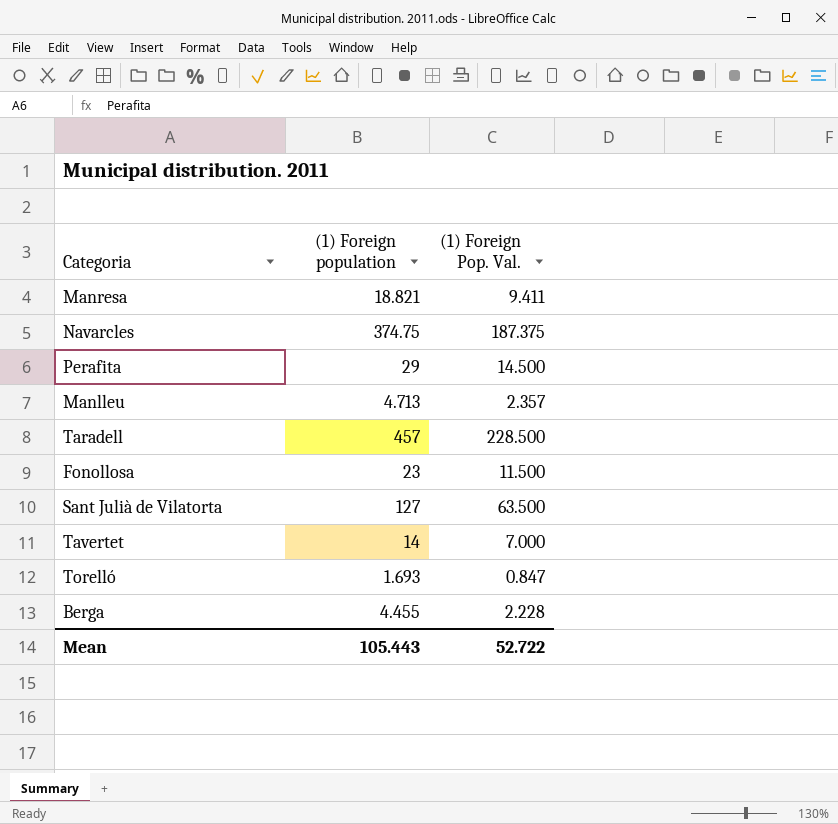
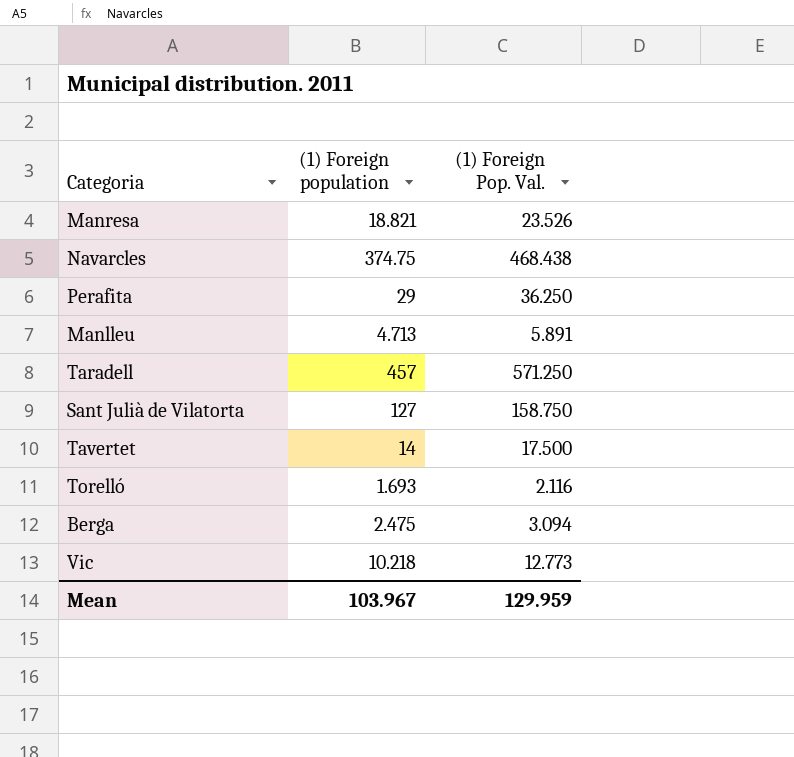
column (1) Foreign Pop. Val. | formula: [(1) Foreign population] * 0.5 -> [(1) Foreign population] * 1.25
row Fonollosa: 23 | 11.500 -> none
Berga | (1) Foreign population: 4.455 -> 2.475
row Vic: none -> 10.218 | 12.773
Mean | (1) Foreign population: 105.443 -> 103.967
Mean | (1) Foreign Pop. Val.: 52.722 -> 129.959

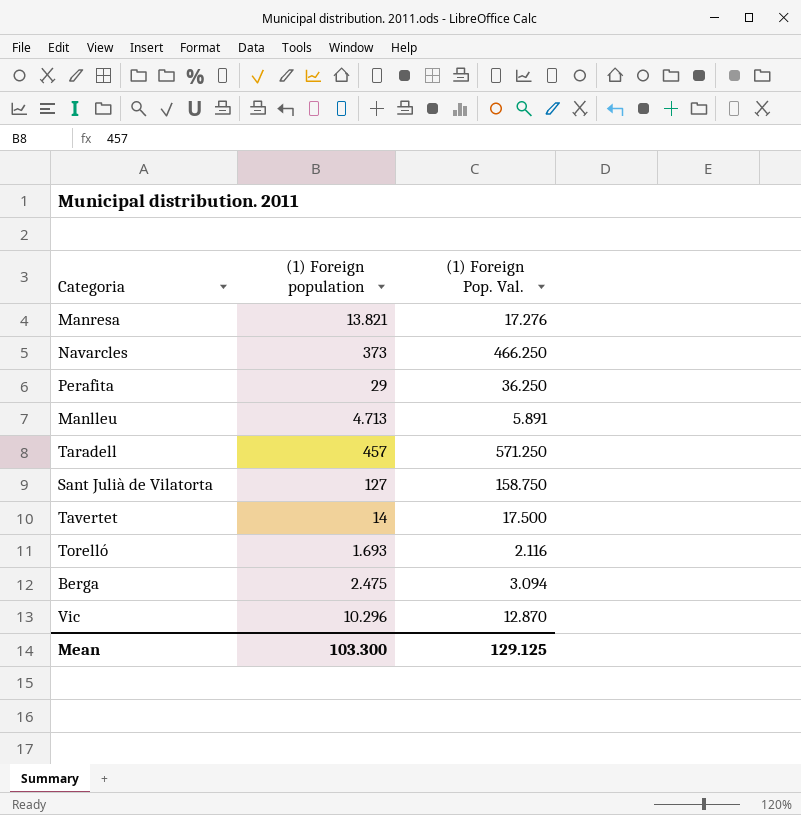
Manresa | (1) Foreign population: 18.821 -> 13.821
Manresa | (1) Foreign Pop. Val.: 23.526 -> 17.276
Navarcles | (1) Foreign population: 374.75 -> 373
Navarcles | (1) Foreign Pop. Val.: 468.438 -> 466.250
Vic | (1) Foreign population: 10.218 -> 10.296
Vic | (1) Foreign Pop. Val.: 12.773 -> 12.870
Mean | (1) Foreign population: 103.967 -> 103.300
Mean | (1) Foreign Pop. Val.: 129.959 -> 129.125

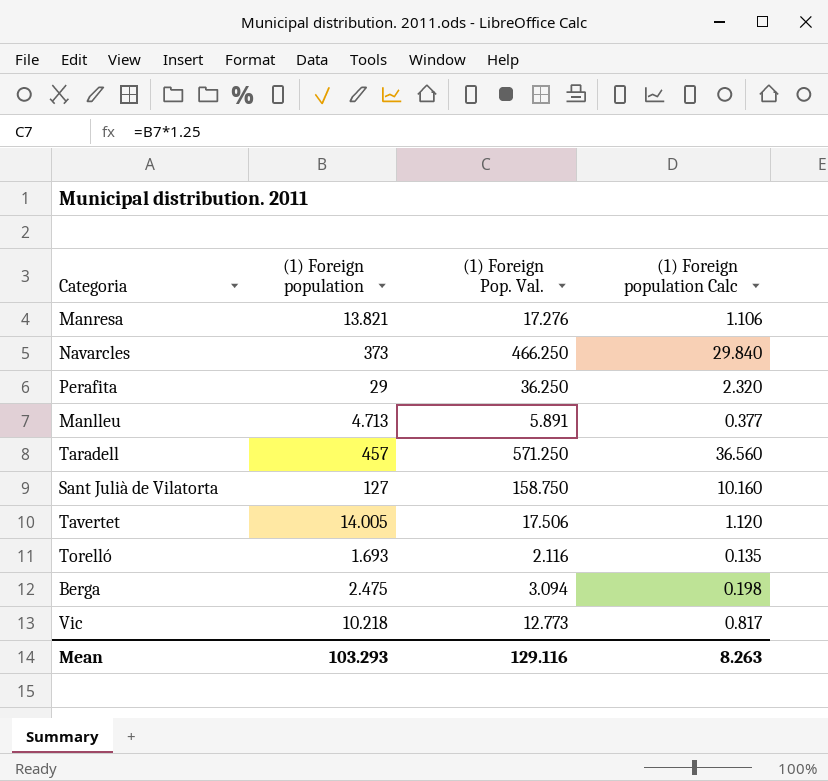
column (1) Foreign population Calc | formula: none -> [(1) Foreign population] * 0.08
Tavertet | (1) Foreign population: 14 -> 14.005
Tavertet | (1) Foreign Pop. Val.: 17.500 -> 17.506
Vic | (1) Foreign population: 10.296 -> 10.218
Vic | (1) Foreign Pop. Val.: 12.870 -> 12.773
Mean | (1) Foreign population: 103.300 -> 103.293
Mean | (1) Foreign Pop. Val.: 129.125 -> 129.116

